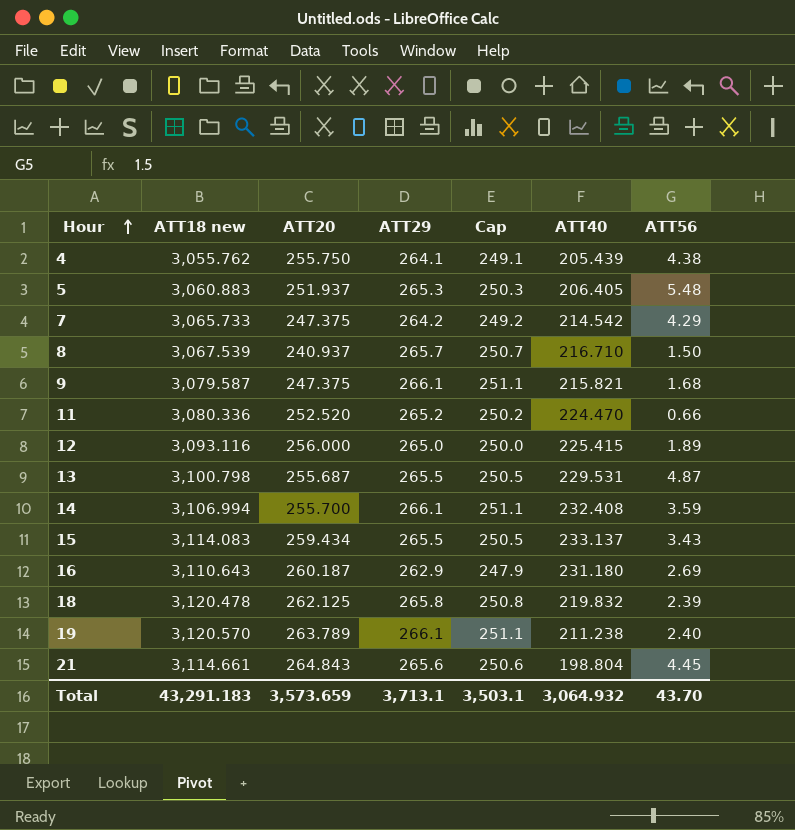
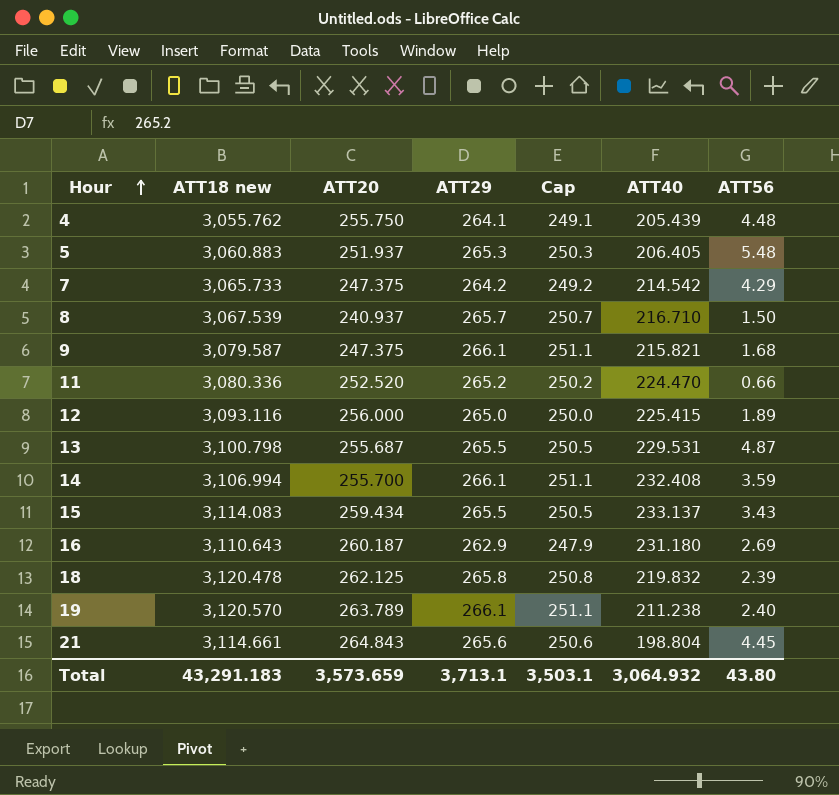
4 | ATT56: 4.38 -> 4.48
Total | ATT56: 43.70 -> 43.80

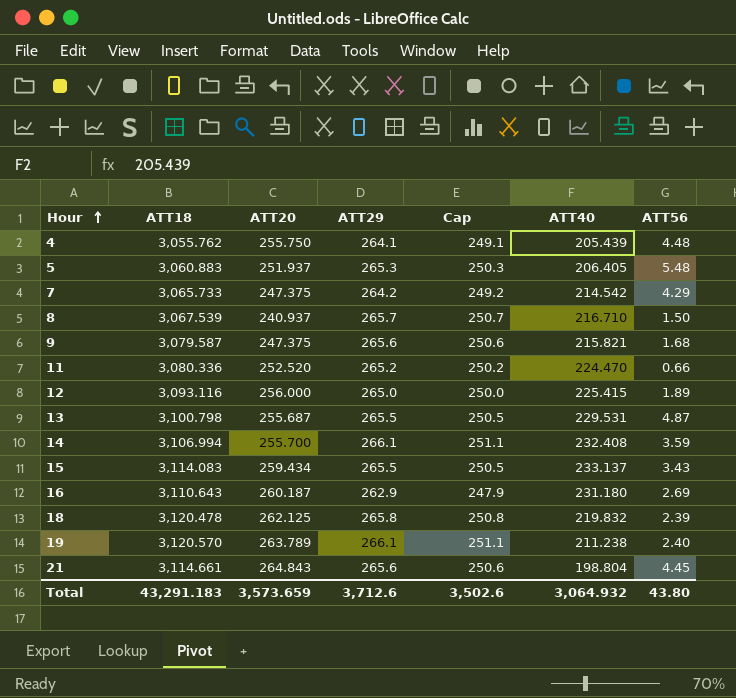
column name: ATT18 new -> ATT18
9 | ATT29: 266.1 -> 265.6
9 | Cap: 251.1 -> 250.6
Total | ATT29: 3,713.1 -> 3,712.6
Total | Cap: 3,503.1 -> 3,502.6

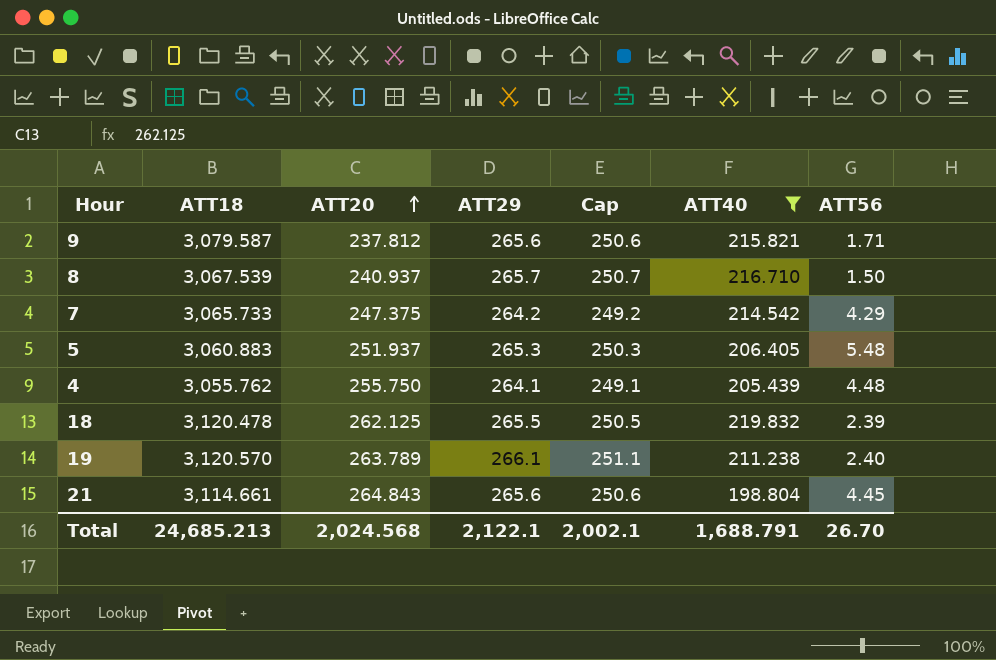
filter: none -> ATT40 <= 219.832
row order: Hour ascending -> ATT20 ascending
9 | ATT20: 247.375 -> 237.812
9 | ATT56: 1.68 -> 1.71
18 | ATT29: 265.8 -> 265.5
18 | Cap: 250.8 -> 250.5
Total | ATT18: 43,291.183 -> 24,685.213
Total | ATT20: 3,573.659 -> 2,024.568
Total | ATT29: 3,712.6 -> 2,122.1
Total | Cap: 3,502.6 -> 2,002.1
Total | ATT40: 3,064.932 -> 1,688.791
Total | ATT56: 43.80 -> 26.70

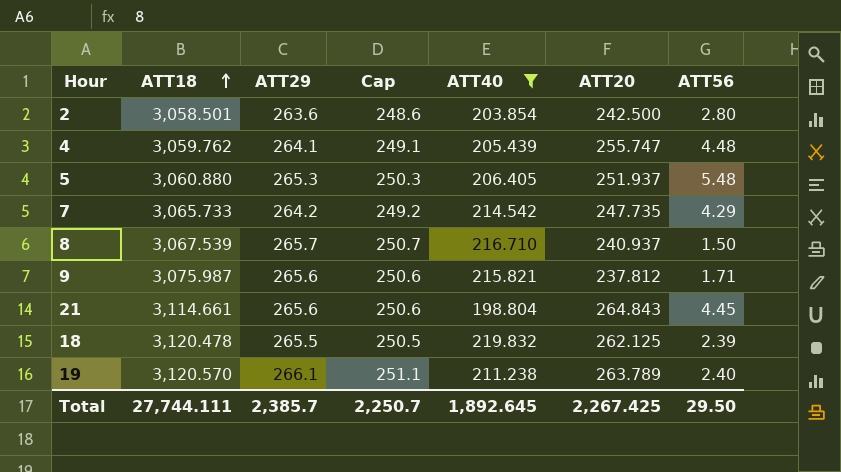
row order: ATT20 ascending -> ATT18 ascending
column ATT20 | position: 3 -> 6
row 2: none -> 3,058.501 | 263.6 | 248.6 | 203.854 | 242.500 | 2.80
4 | ATT18: 3,055.762 -> 3,059.762
4 | ATT20: 255.750 -> 255.747
5 | ATT18: 3,060.883 -> 3,060.880
7 | ATT20: 247.375 -> 247.735
9 | ATT18: 3,079.587 -> 3,075.987
Total | ATT18: 24,685.213 -> 27,744.111
Total | ATT29: 2,122.1 -> 2,385.7
Total | Cap: 2,002.1 -> 2,250.7
Total | ATT40: 1,688.791 -> 1,892.645
Total | ATT20: 2,024.568 -> 2,267.425
Total | ATT56: 26.70 -> 29.50

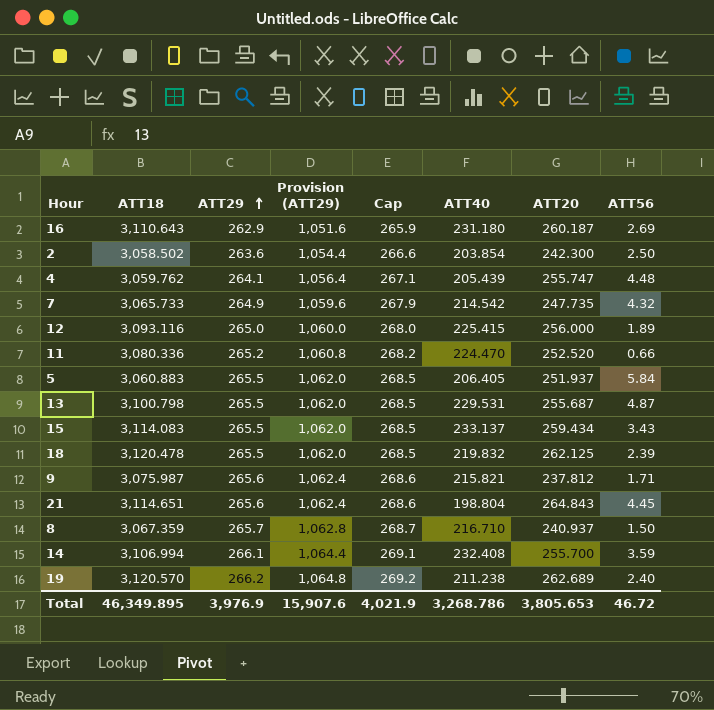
filter: ATT40 <= 219.832 -> none
row order: ATT18 ascending -> ATT29 ascending
column Provision (ATT29) | formula: none -> [ATT29] * 4
column Cap | formula: [ATT29] - 15 -> [ATT29] + 3
2 | ATT18: 3,058.501 -> 3,058.502
2 | ATT20: 242.500 -> 242.300
2 | ATT56: 2.80 -> 2.50
7 | ATT29: 264.2 -> 264.9
7 | ATT56: 4.29 -> 4.32
5 | ATT18: 3,060.880 -> 3,060.883
5 | ATT29: 265.3 -> 265.5
5 | ATT56: 5.48 -> 5.84
21 | ATT18: 3,114.661 -> 3,114.651
8 | ATT18: 3,067.539 -> 3,067.359
19 | ATT29: 266.1 -> 266.2
19 | ATT20: 263.789 -> 262.689
Total | ATT18: 27,744.111 -> 46,349.895
Total | ATT29: 2,385.7 -> 3,976.9
Total | Cap: 2,250.7 -> 4,021.9
Total | ATT40: 1,892.645 -> 3,268.786
Total | ATT20: 2,267.425 -> 3,805.653
Total | ATT56: 29.50 -> 46.72

